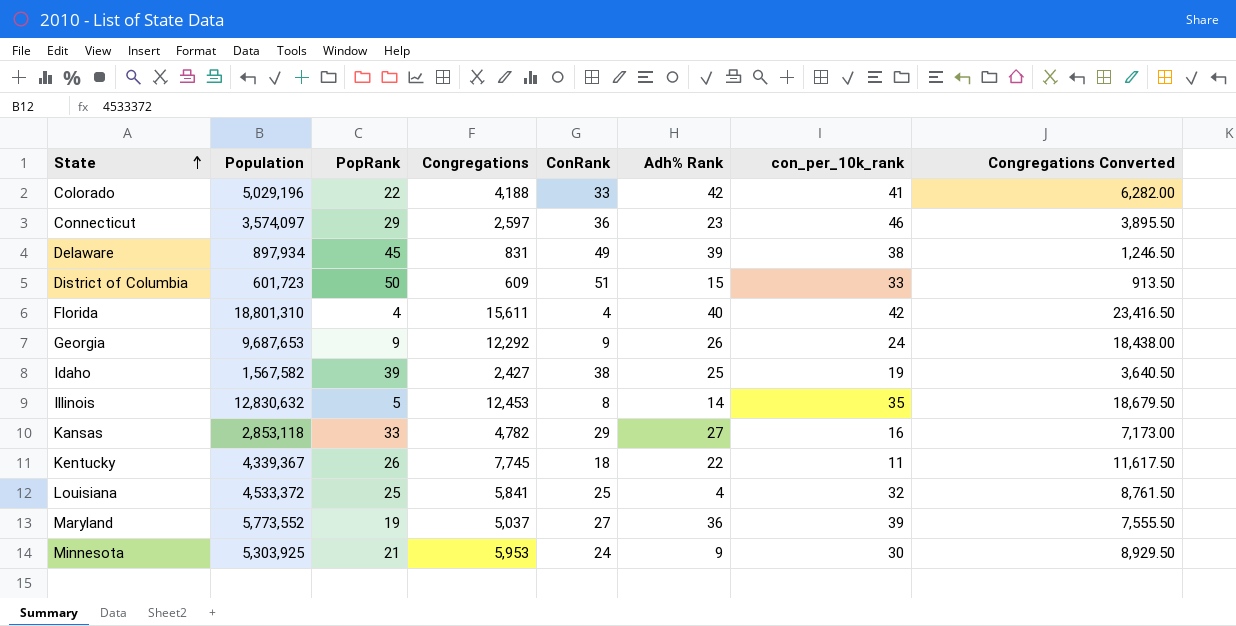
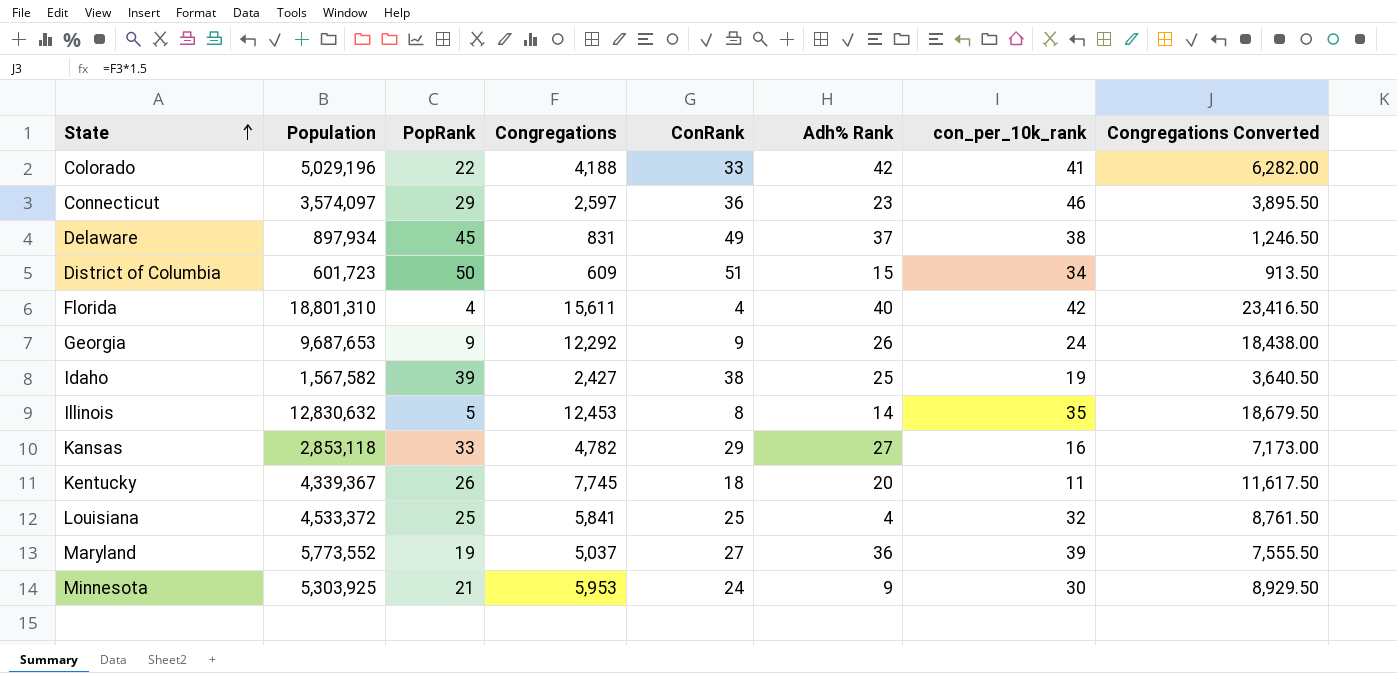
Delaware | Adh% Rank: 39 -> 37
District of Columbia | con_per_10k_rank: 33 -> 34
Kentucky | Adh% Rank: 22 -> 20

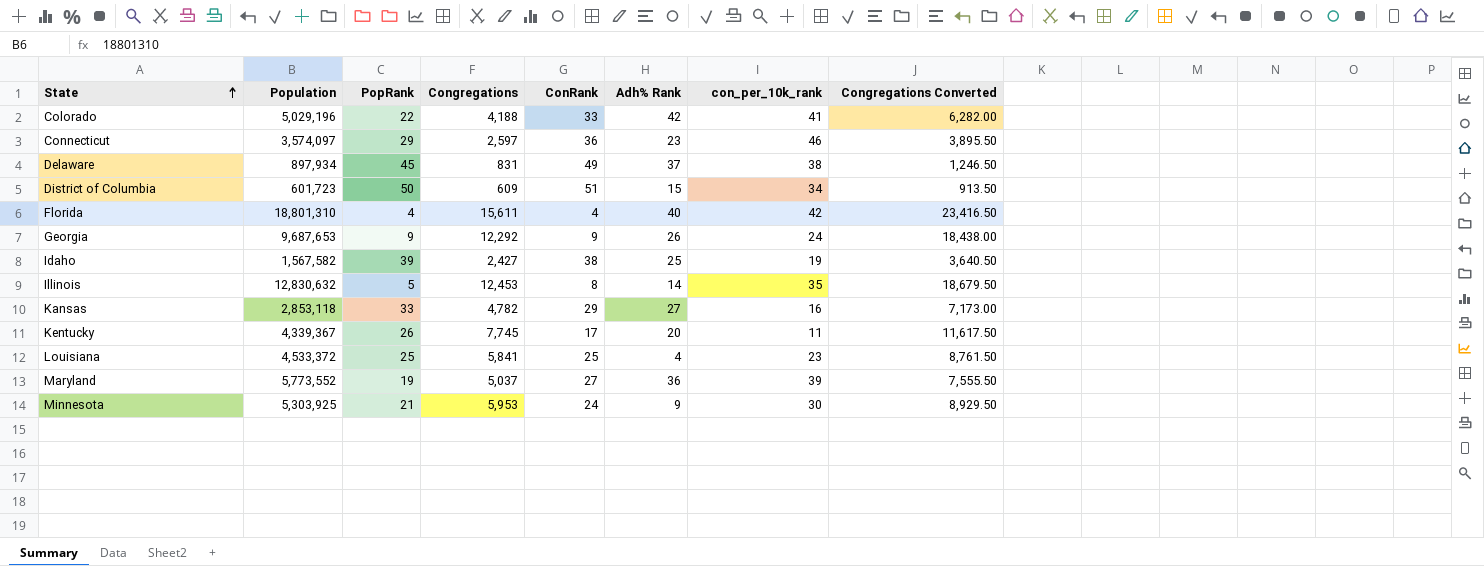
Kentucky | ConRank: 18 -> 17
Louisiana | con_per_10k_rank: 32 -> 23

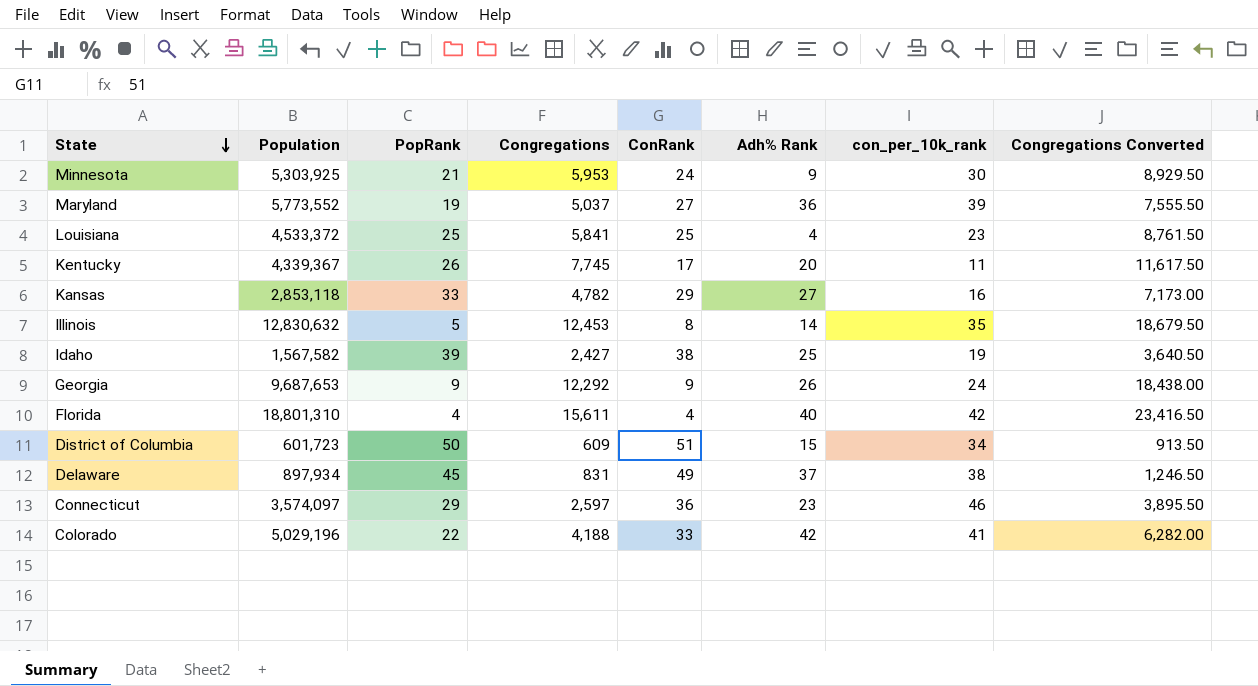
row order: State ascending -> State descending

